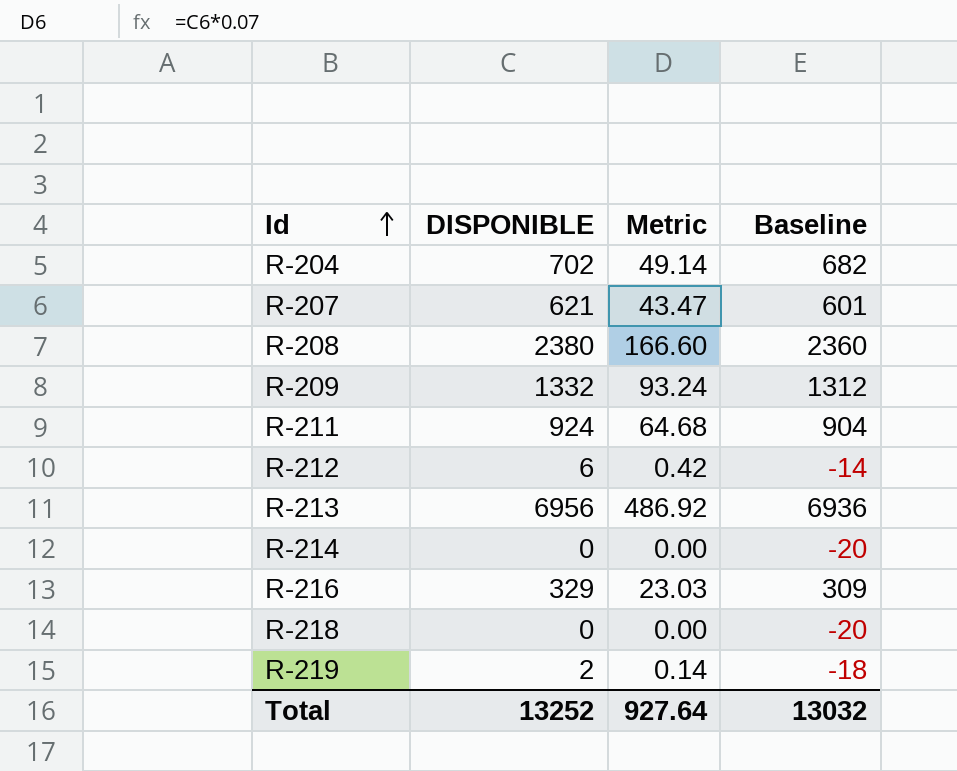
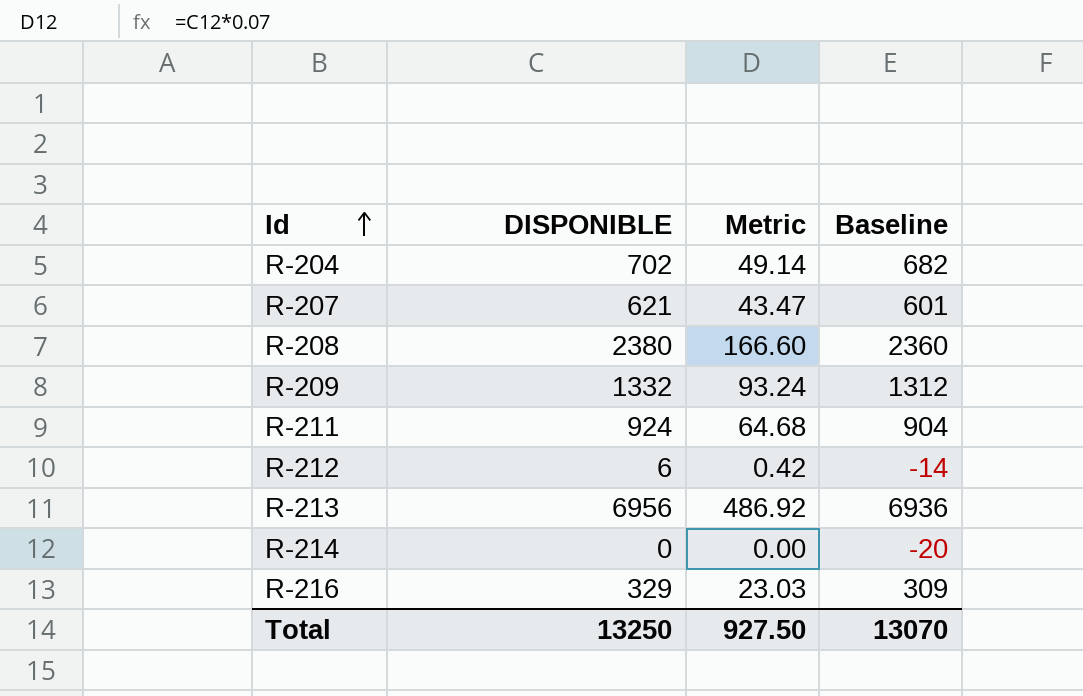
row R-218: 0 | 0.00 | -20 -> none
row R-219: 2 | 0.14 | -18 -> none
Total | DISPONIBLE: 13252 -> 13250
Total | Metric: 927.64 -> 927.50
Total | Baseline: 13032 -> 13070

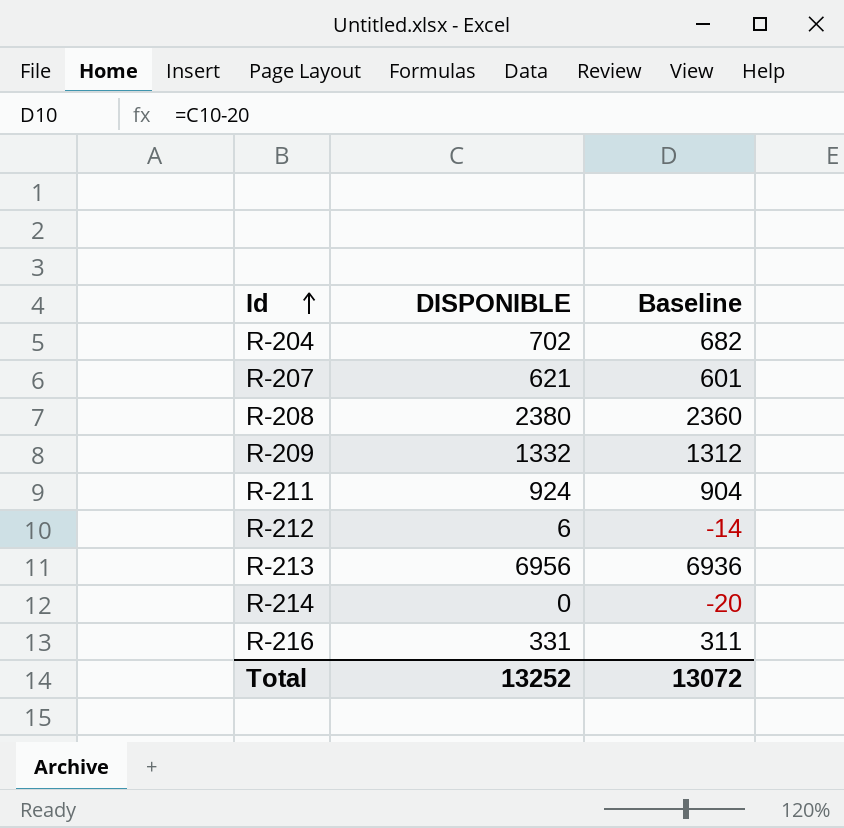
column Metric | formula: [DISPONIBLE] * 0.07 -> none
R-216 | DISPONIBLE: 329 -> 331
R-216 | Baseline: 309 -> 311
Total | DISPONIBLE: 13250 -> 13252
Total | Baseline: 13070 -> 13072

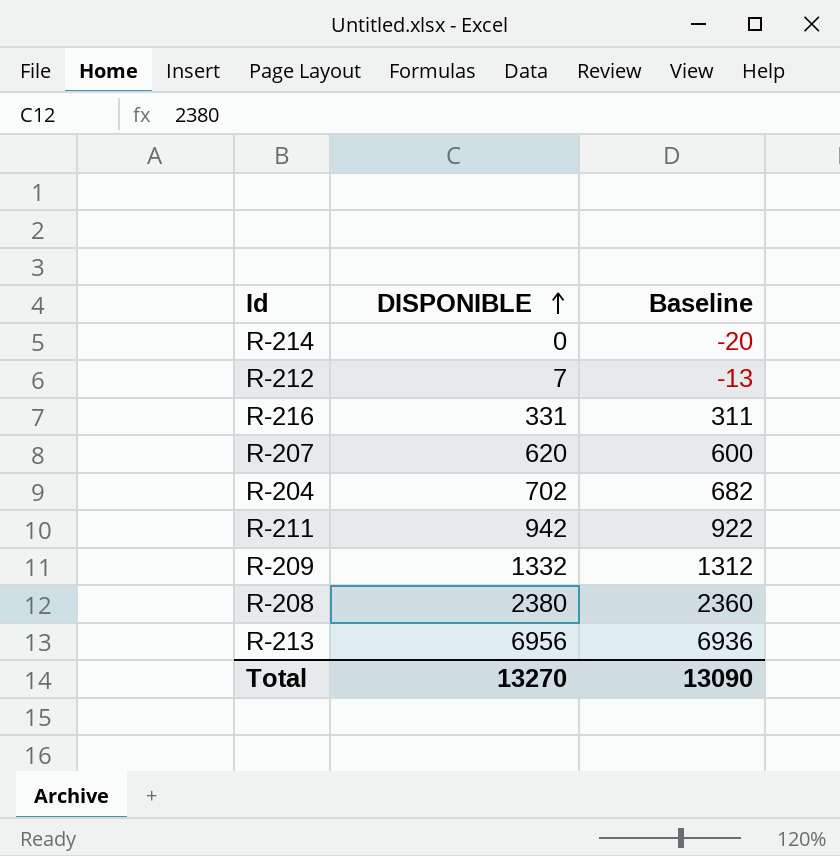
row order: Id ascending -> DISPONIBLE ascending
R-212 | DISPONIBLE: 6 -> 7
R-212 | Baseline: -14 -> -13
R-207 | DISPONIBLE: 621 -> 620
R-207 | Baseline: 601 -> 600
R-211 | DISPONIBLE: 924 -> 942
R-211 | Baseline: 904 -> 922
Total | DISPONIBLE: 13252 -> 13270
Total | Baseline: 13072 -> 13090

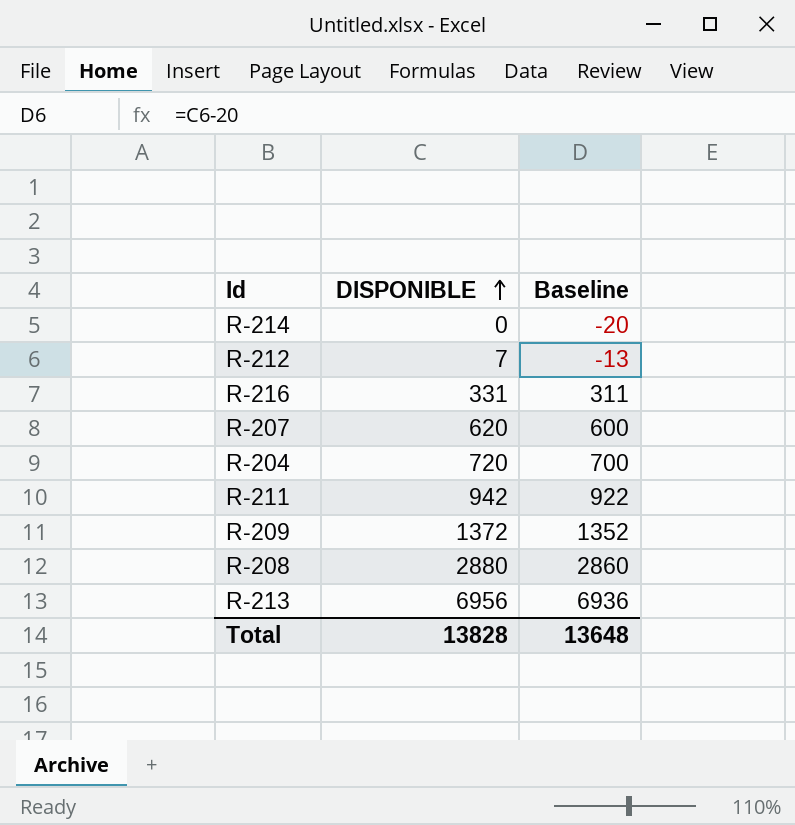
R-204 | DISPONIBLE: 702 -> 720
R-204 | Baseline: 682 -> 700
R-209 | DISPONIBLE: 1332 -> 1372
R-209 | Baseline: 1312 -> 1352
R-208 | DISPONIBLE: 2380 -> 2880
R-208 | Baseline: 2360 -> 2860
Total | DISPONIBLE: 13270 -> 13828
Total | Baseline: 13090 -> 13648

